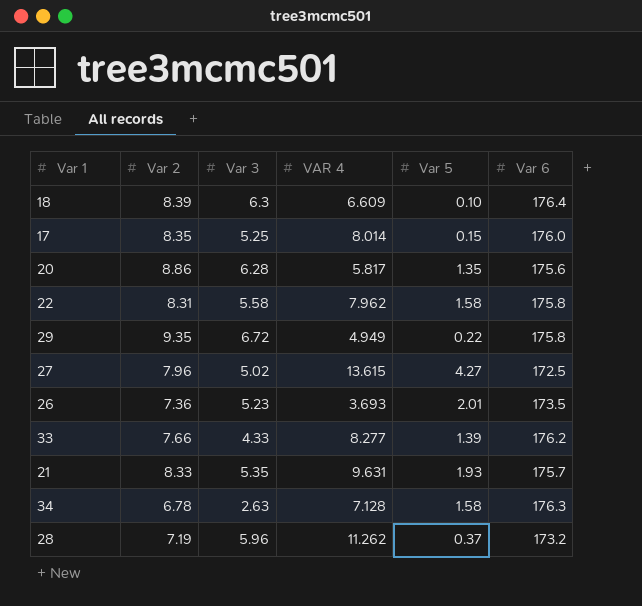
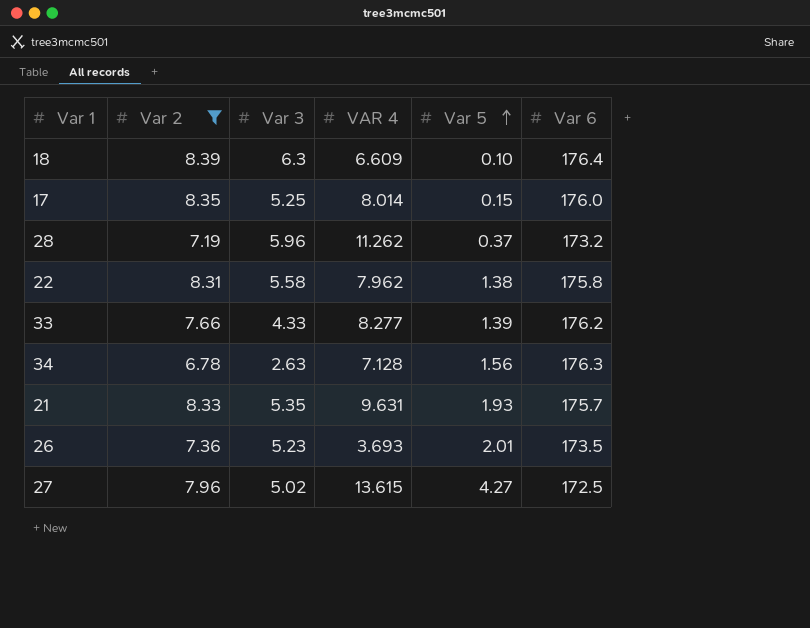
filter: none -> Var 2 <= 8.39
row order: none -> Var 5 ascending
22 | Var 5: 1.58 -> 1.38
34 | Var 5: 1.58 -> 1.56

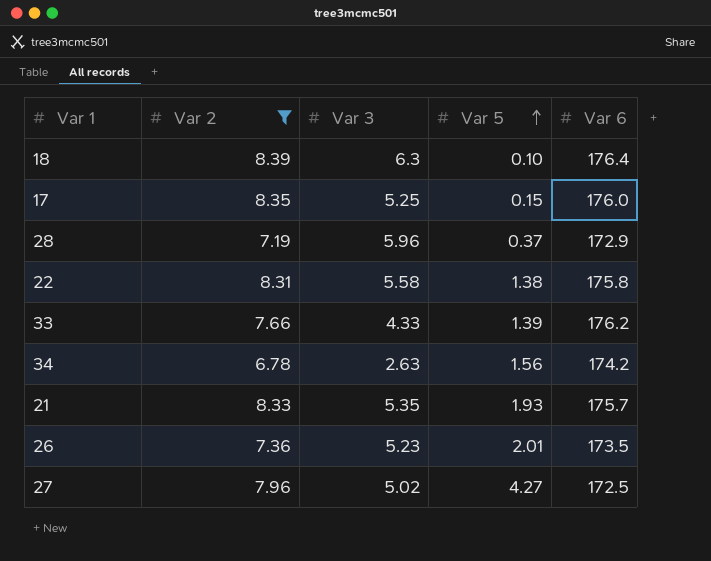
column VAR 4 | position: 4 -> none
28 | Var 6: 173.2 -> 172.9
34 | Var 6: 176.3 -> 174.2

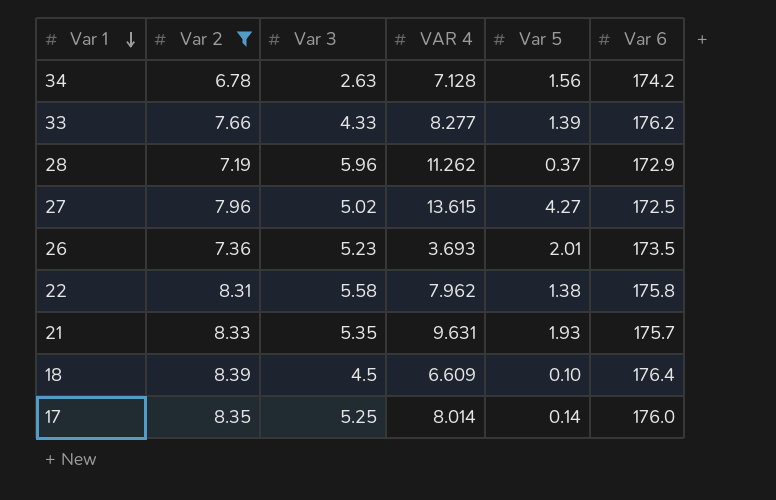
row order: Var 5 ascending -> Var 1 descending
column VAR 4 | position: none -> 4
18 | Var 3: 6.3 -> 4.5
17 | Var 5: 0.15 -> 0.14

